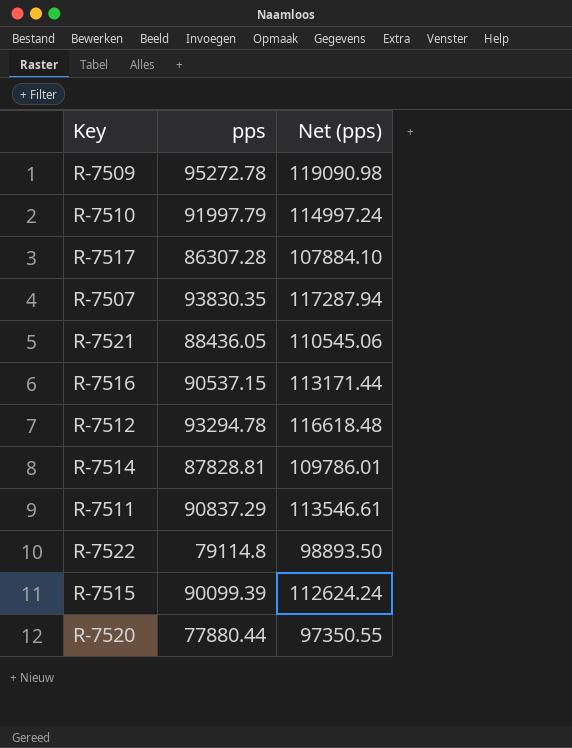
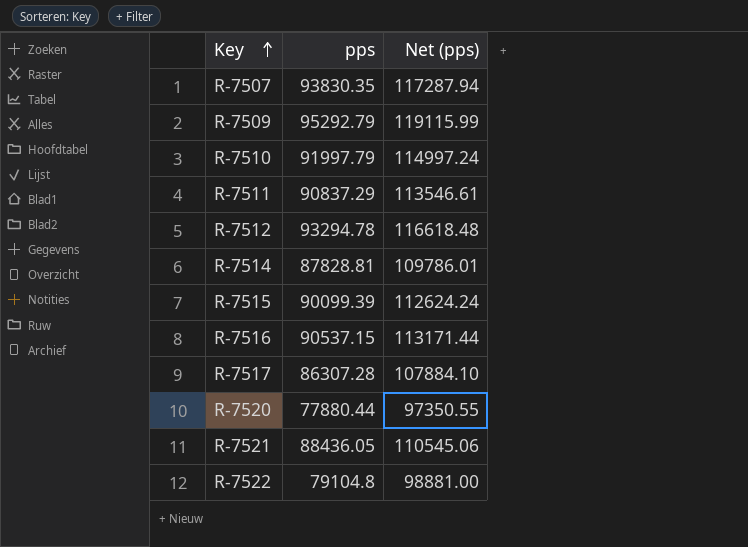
row order: none -> Key ascending
R-7509 | pps: 95272.78 -> 95292.79
R-7509 | Net (pps): 119090.98 -> 119115.99
R-7522 | pps: 79114.8 -> 79104.8
R-7522 | Net (pps): 98893.50 -> 98881.00

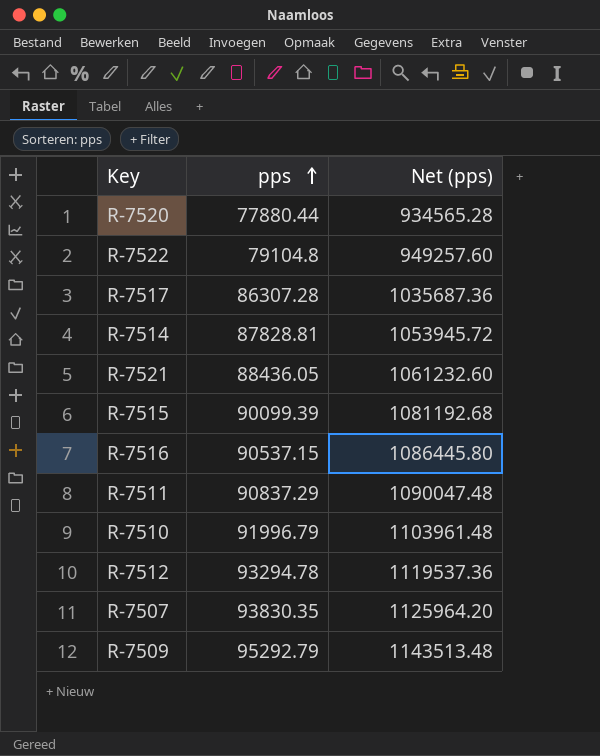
row order: Key ascending -> pps ascending
column Net (pps) | formula: [pps] * 1.25 -> [pps] * 12
R-7510 | pps: 91997.79 -> 91996.79

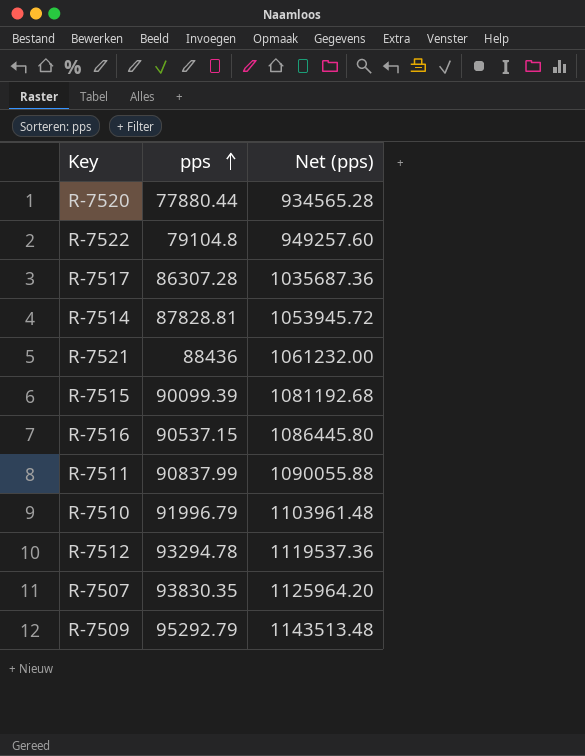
R-7521 | pps: 88436.05 -> 88436
R-7521 | Net (pps): 1061232.60 -> 1061232.00
R-7511 | pps: 90837.29 -> 90837.99
R-7511 | Net (pps): 1090047.48 -> 1090055.88

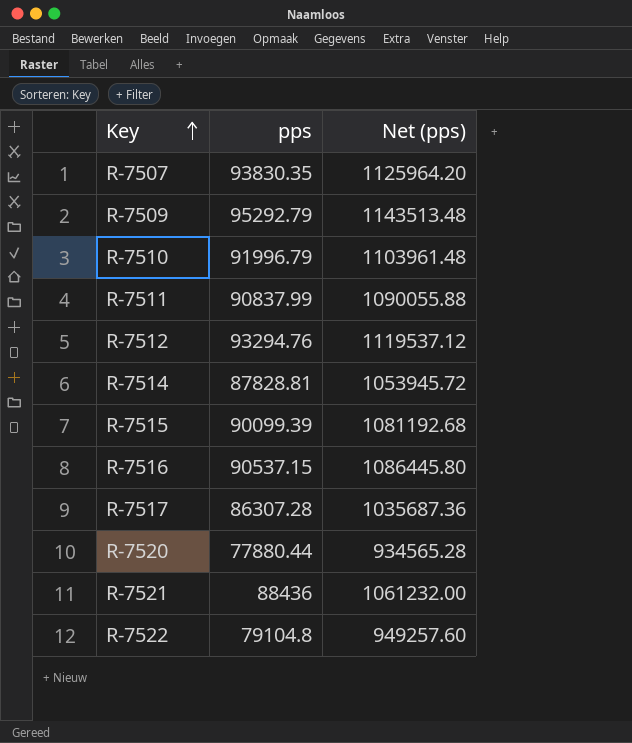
row order: pps ascending -> Key ascending
R-7512 | pps: 93294.78 -> 93294.76
R-7512 | Net (pps): 1119537.36 -> 1119537.12

